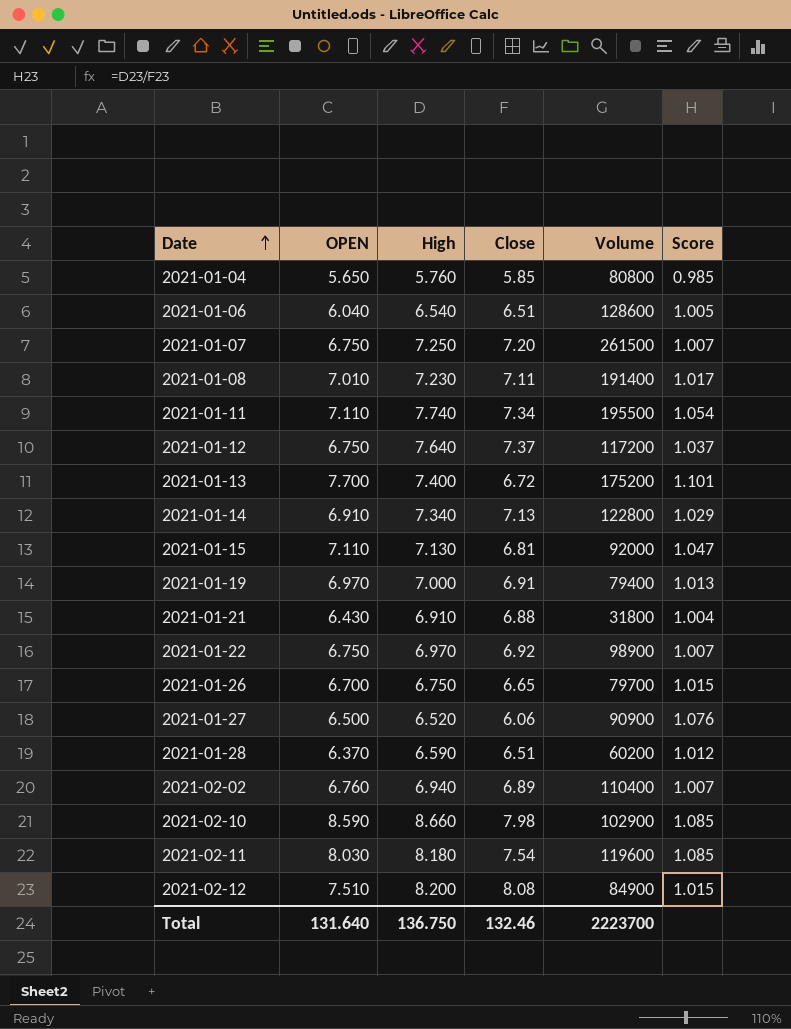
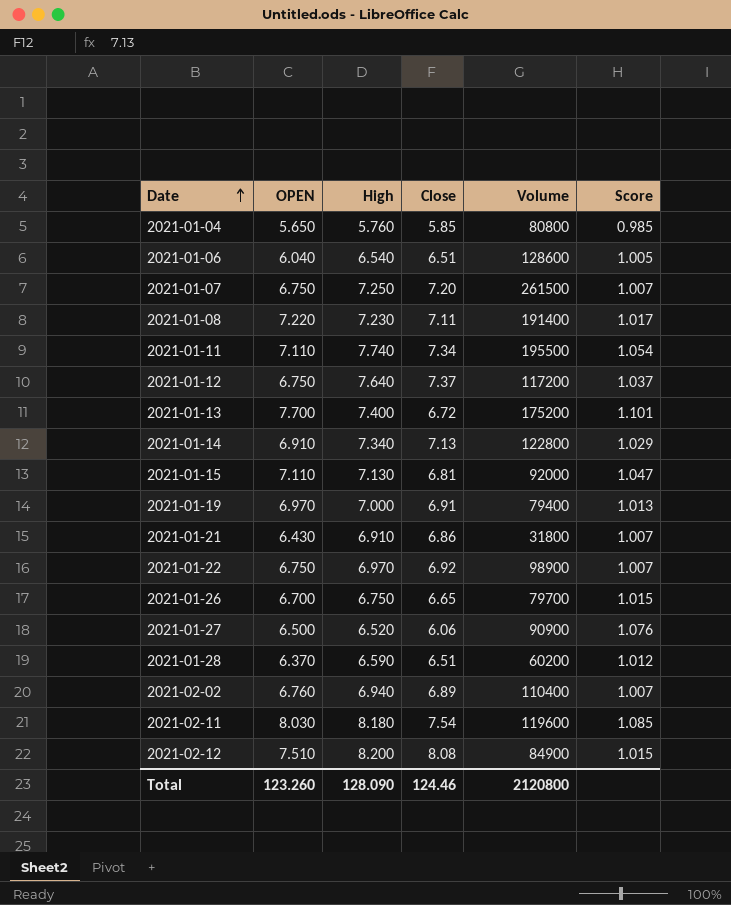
row 2021-02-10: 8.590 | 8.660 | 7.98 | 102900 | 1.085 -> none
2021-01-08 | OPEN: 7.010 -> 7.220
2021-01-21 | Close: 6.88 -> 6.86
2021-01-21 | Score: 1.004 -> 1.007
Total | OPEN: 131.640 -> 123.260
Total | High: 136.750 -> 128.090
Total | Close: 132.46 -> 124.46
Total | Volume: 2223700 -> 2120800

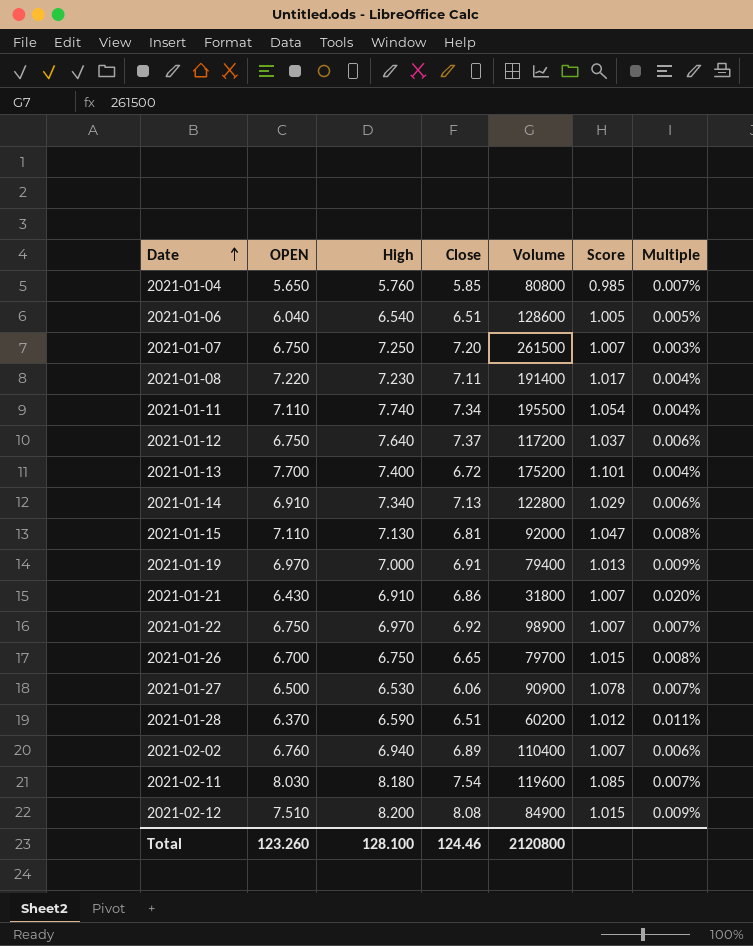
column Multiple | formula: none -> [OPEN] / [Volume]
2021-01-27 | High: 6.520 -> 6.530
2021-01-27 | Score: 1.076 -> 1.078
Total | High: 128.090 -> 128.100

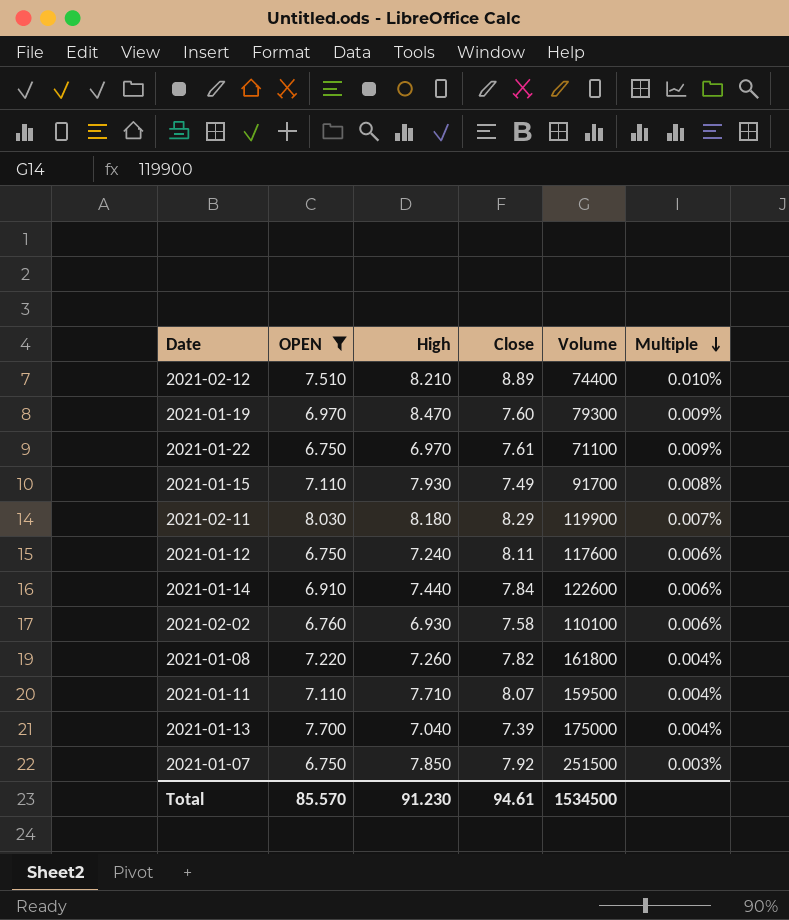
filter: none -> OPEN >= 6.750
row order: Date ascending -> Multiple descending
column Score | formula: [High] / [Close] -> none
2021-02-12 | High: 8.200 -> 8.210
2021-02-12 | Close: 8.08 -> 8.89
2021-02-12 | Volume: 84900 -> 74400
2021-02-12 | Multiple: 0.009% -> 0.010%
2021-01-19 | High: 7.000 -> 8.470
2021-01-19 | Close: 6.91 -> 7.60
2021-01-19 | Volume: 79400 -> 79300
2021-01-22 | Close: 6.92 -> 7.61
2021-01-22 | Volume: 98900 -> 71100
2021-01-22 | Multiple: 0.007% -> 0.009%
2021-01-15 | High: 7.130 -> 7.930
2021-01-15 | Close: 6.81 -> 7.49
2021-01-15 | Volume: 92000 -> 91700
2021-02-11 | Close: 7.54 -> 8.29
2021-02-11 | Volume: 119600 -> 119900
2021-01-12 | High: 7.640 -> 7.240
2021-01-12 | Close: 7.37 -> 8.11
2021-01-12 | Volume: 117200 -> 117600
2021-01-14 | High: 7.340 -> 7.440
2021-01-14 | Close: 7.13 -> 7.84
2021-01-14 | Volume: 122800 -> 122600
2021-02-02 | High: 6.940 -> 6.930
2021-02-02 | Close: 6.89 -> 7.58
2021-02-02 | Volume: 110400 -> 110100
2021-01-08 | High: 7.230 -> 7.260
2021-01-08 | Close: 7.11 -> 7.82
2021-01-08 | Volume: 191400 -> 161800
2021-01-11 | High: 7.740 -> 7.710
2021-01-11 | Close: 7.34 -> 8.07
2021-01-11 | Volume: 195500 -> 159500
2021-01-13 | High: 7.400 -> 7.040
2021-01-13 | Close: 6.72 -> 7.39
2021-01-13 | Volume: 175200 -> 175000
2021-01-07 | High: 7.250 -> 7.850
2021-01-07 | Close: 7.20 -> 7.92
2021-01-07 | Volume: 261500 -> 251500
Total | OPEN: 123.260 -> 85.570
Total | High: 128.100 -> 91.230
Total | Close: 124.46 -> 94.61
Total | Volume: 2120800 -> 1534500

